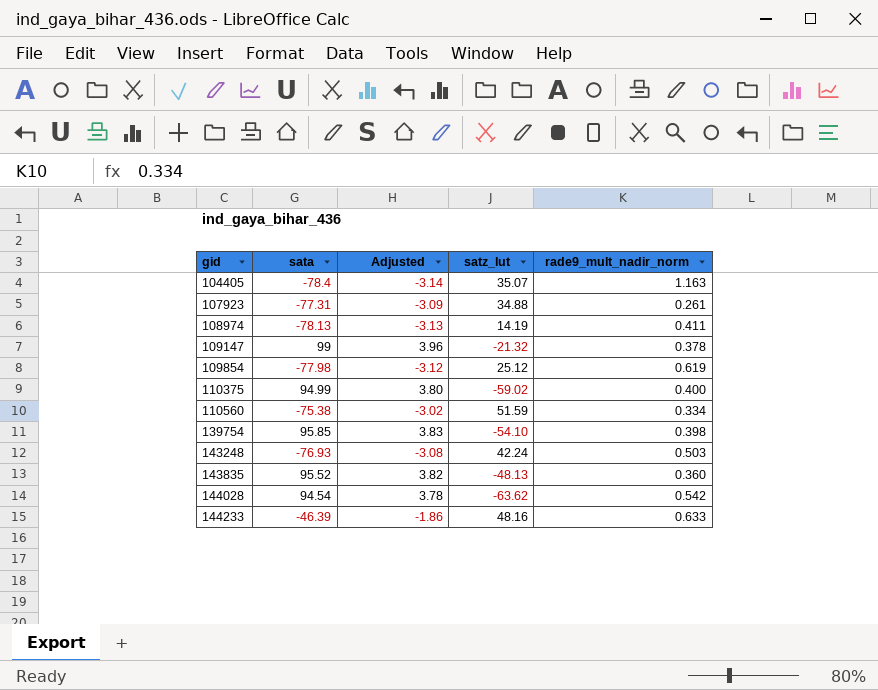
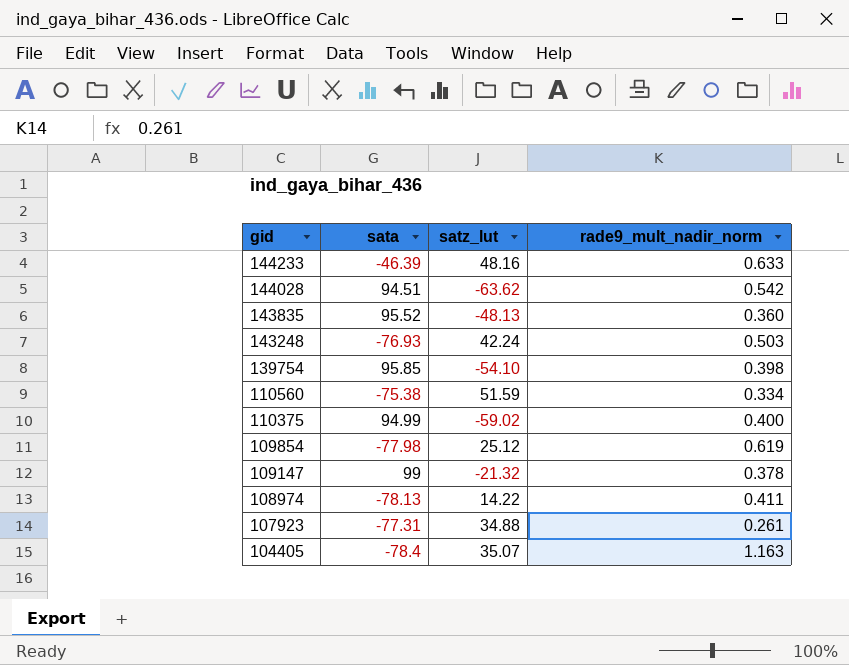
row order: gid ascending -> gid descending
column Adjusted | formula: [sata] * 0.04 -> none
144028 | sata: 94.54 -> 94.51
108974 | satz_lut: 14.19 -> 14.22

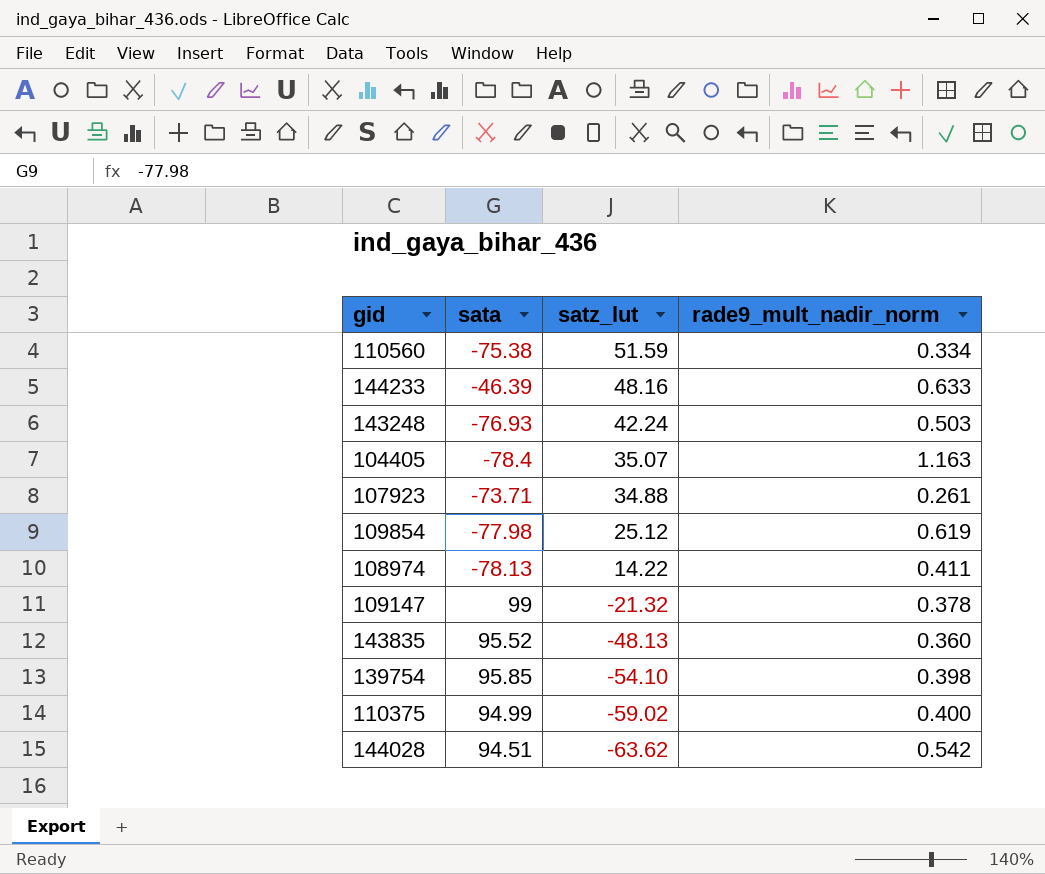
row order: gid descending -> satz_lut descending
107923 | sata: -77.31 -> -73.71

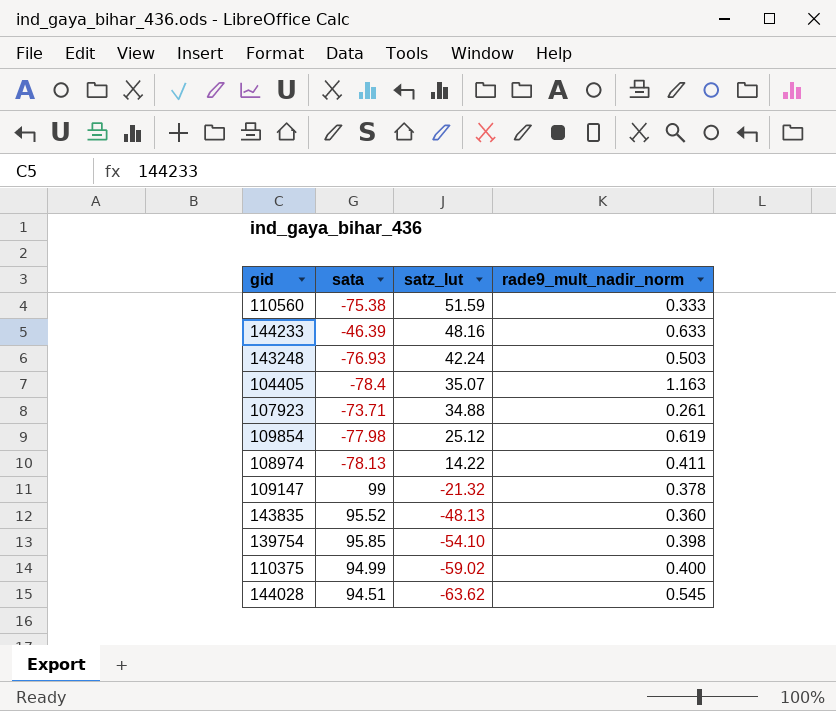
110560 | rade9_mult_nadir_norm: 0.334 -> 0.333
144028 | rade9_mult_nadir_norm: 0.542 -> 0.545

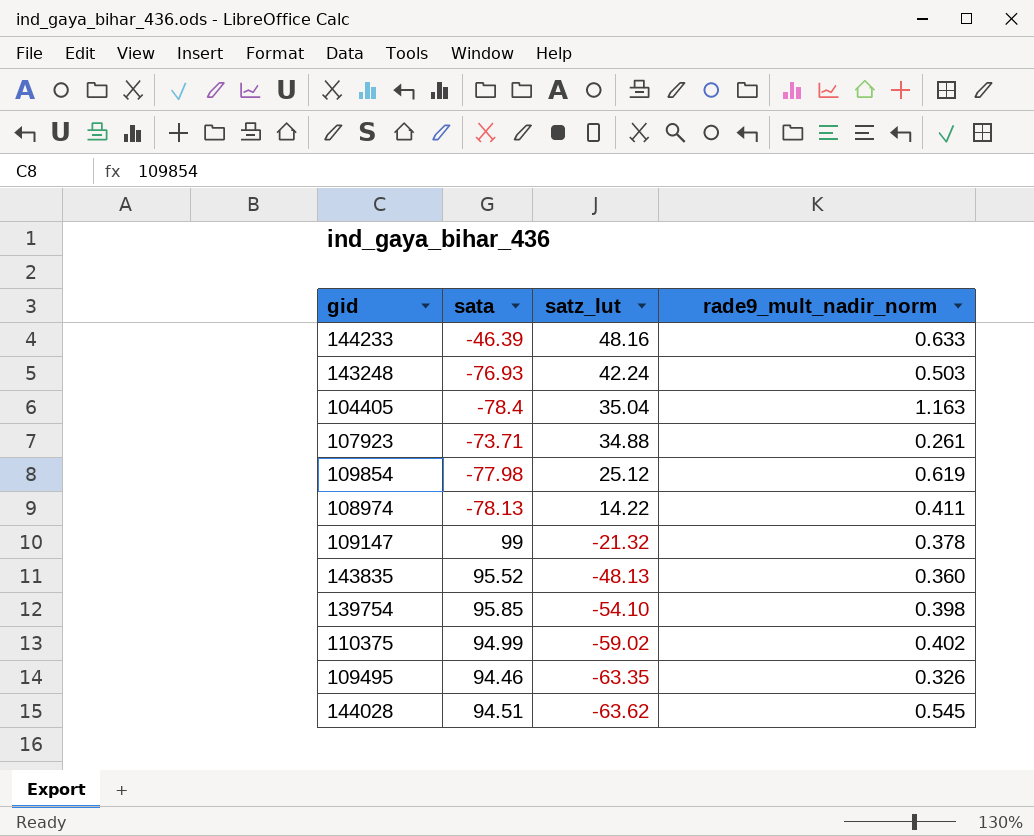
row 110560: -75.38 | 51.59 | 0.333 -> none
104405 | satz_lut: 35.07 -> 35.04
110375 | rade9_mult_nadir_norm: 0.400 -> 0.402
row 109495: none -> 94.46 | -63.35 | 0.326

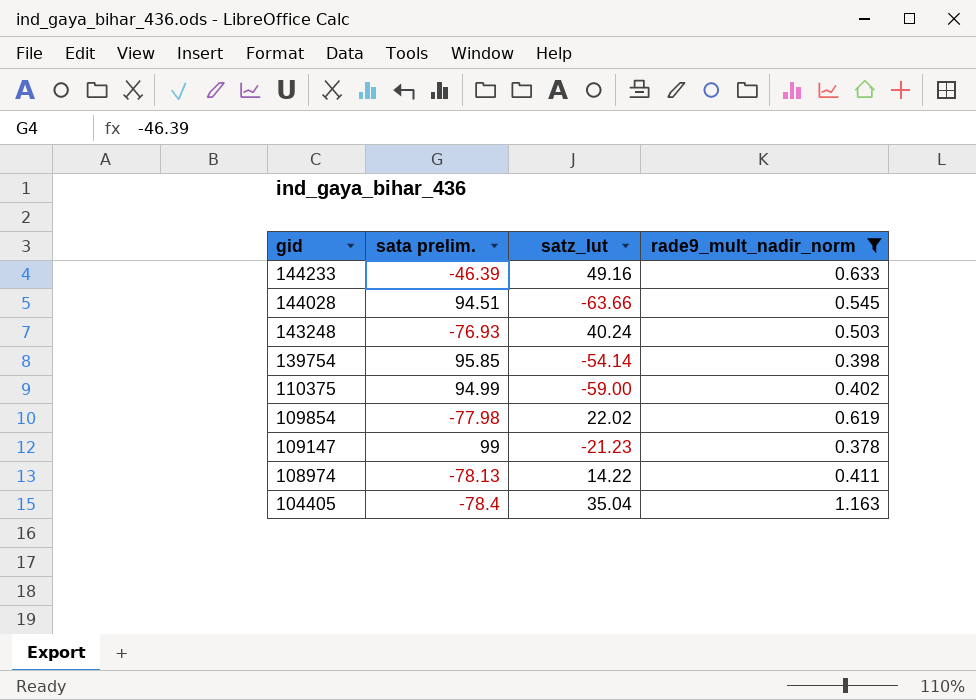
filter: none -> rade9_mult_nadir_norm >= 0.378
row order: satz_lut descending -> gid descending
column name: sata -> sata prelim.
144233 | satz_lut: 48.16 -> 49.16
144028 | satz_lut: -63.62 -> -63.66
143248 | satz_lut: 42.24 -> 40.24
139754 | satz_lut: -54.10 -> -54.14
110375 | satz_lut: -59.02 -> -59.00
109854 | satz_lut: 25.12 -> 22.02
109147 | satz_lut: -21.32 -> -21.23

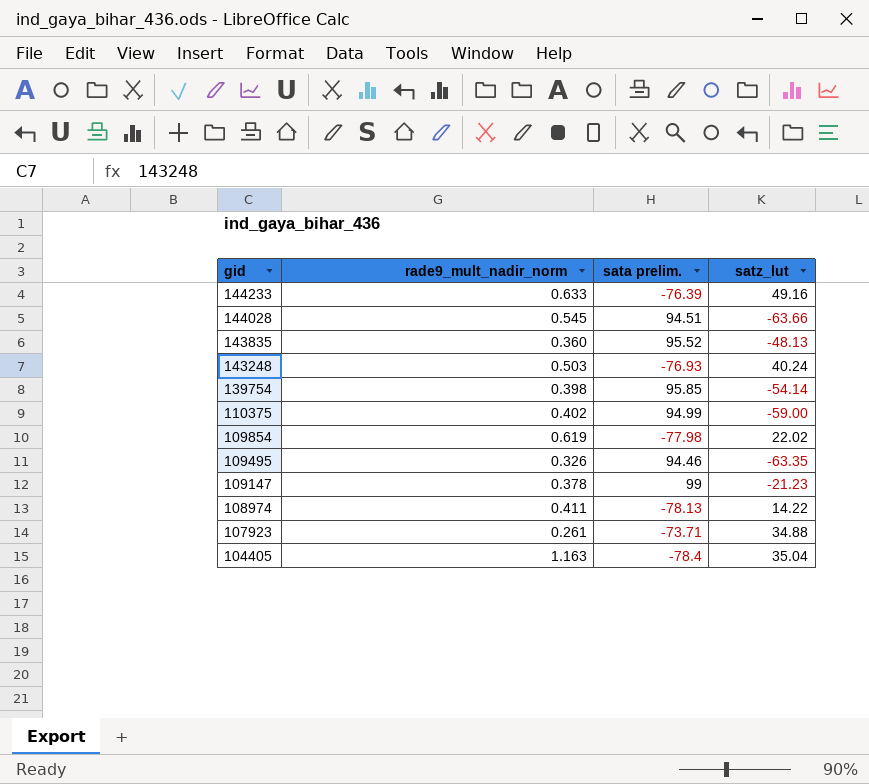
filter: rade9_mult_nadir_norm >= 0.378 -> none
column rade9_mult_nadir_norm | position: 4 -> 2
144233 | sata prelim.: -46.39 -> -76.39

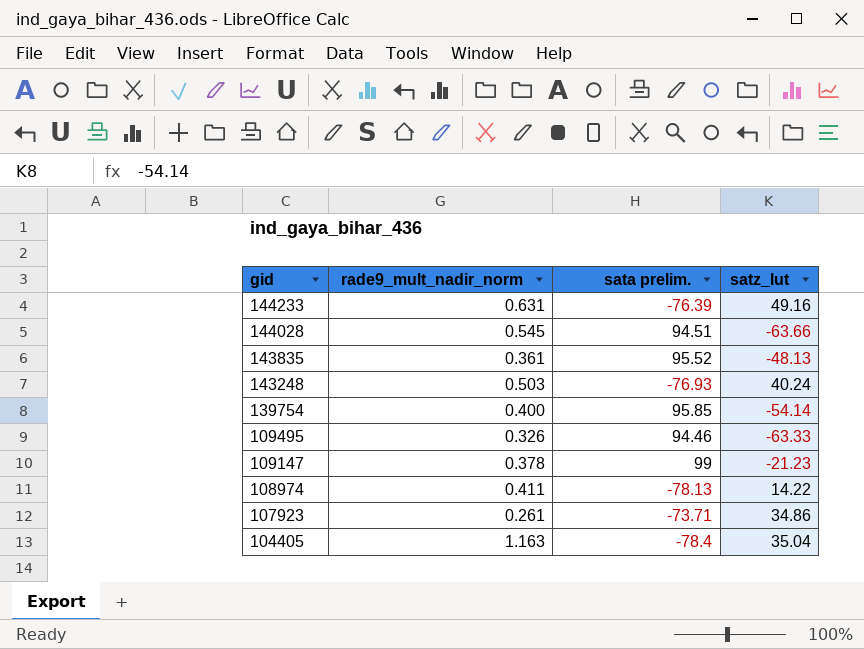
row 110375: 0.402 | 94.99 | -59.00 -> none
row 109854: 0.619 | -77.98 | 22.02 -> none
144233 | rade9_mult_nadir_norm: 0.633 -> 0.631
143835 | rade9_mult_nadir_norm: 0.360 -> 0.361
139754 | rade9_mult_nadir_norm: 0.398 -> 0.400
109495 | satz_lut: -63.35 -> -63.33
107923 | satz_lut: 34.88 -> 34.86

